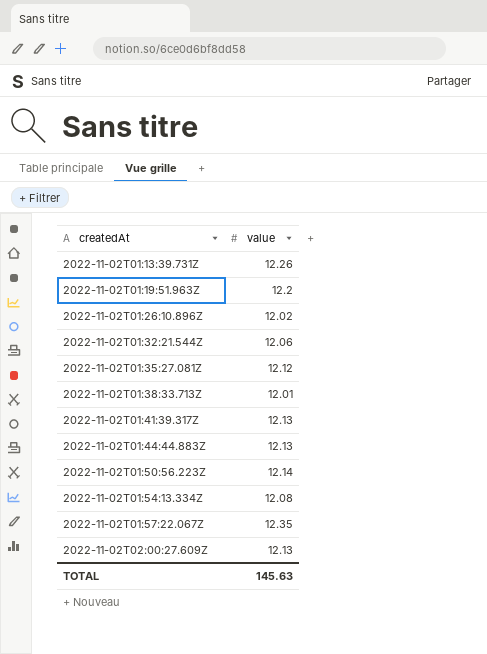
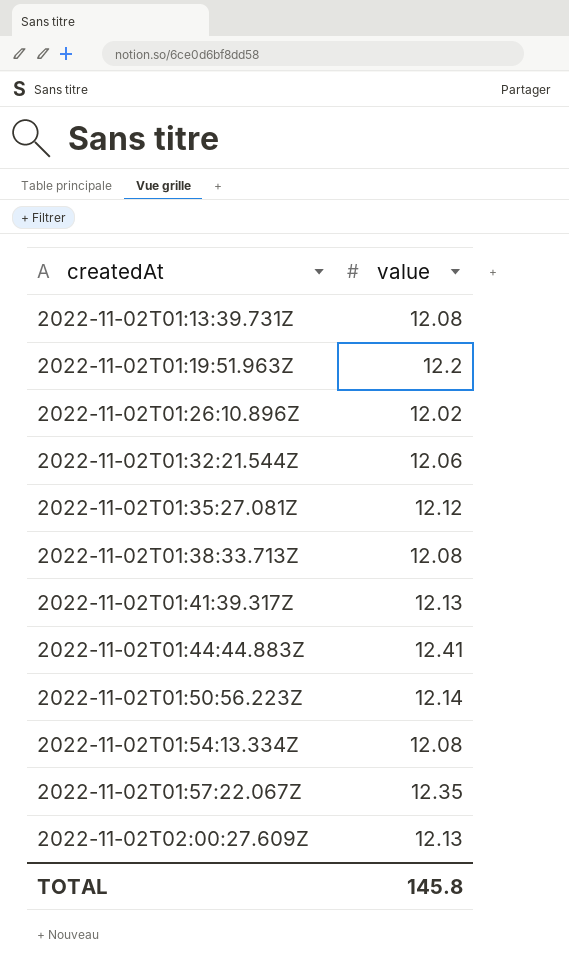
2022-11-02T01:13:39.731Z | value: 12.26 -> 12.08
2022-11-02T01:38:33.713Z | value: 12.01 -> 12.08
2022-11-02T01:44:44.883Z | value: 12.13 -> 12.41
TOTAL | value: 145.63 -> 145.8

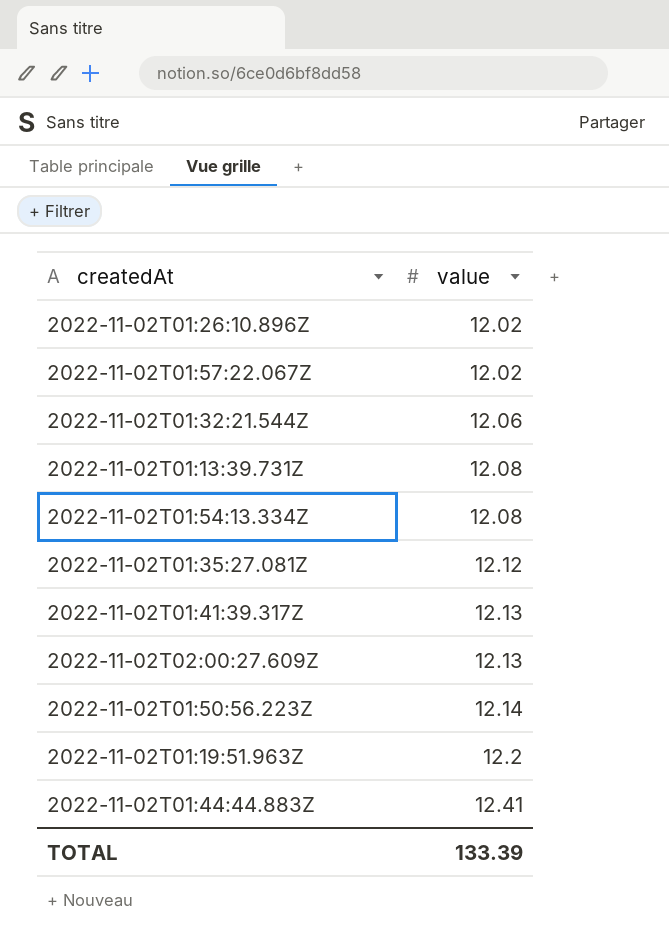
row order: createdAt ascending -> value ascending
row 2022-11-02T01:38:33.713Z: 12.08 -> none
2022-11-02T01:57:22.067Z | value: 12.35 -> 12.02
TOTAL | value: 145.8 -> 133.39

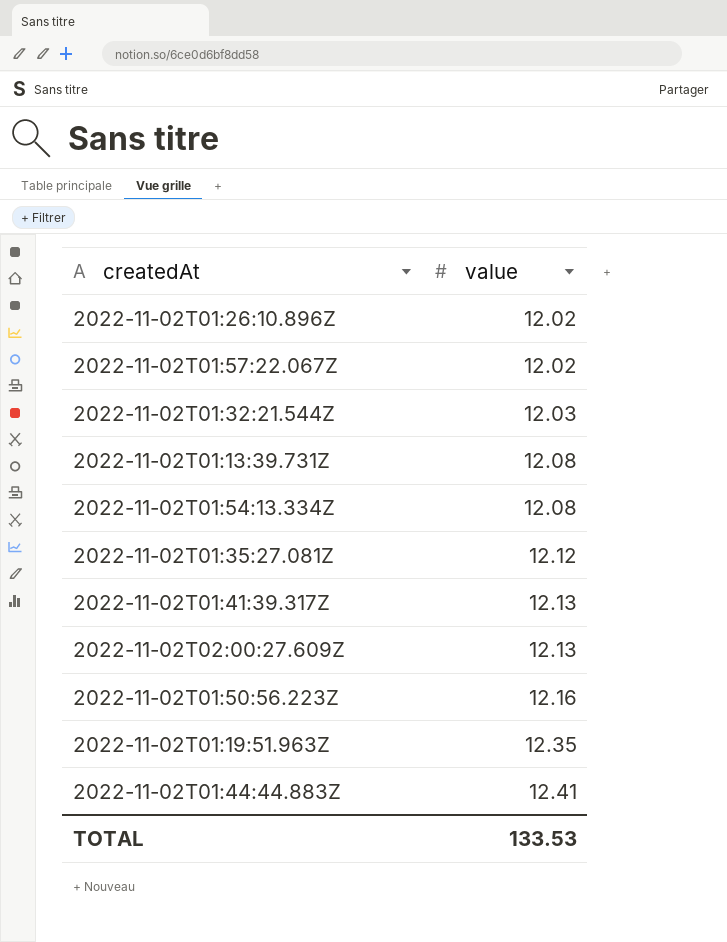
2022-11-02T01:32:21.544Z | value: 12.06 -> 12.03
2022-11-02T01:50:56.223Z | value: 12.14 -> 12.16
2022-11-02T01:19:51.963Z | value: 12.2 -> 12.35
TOTAL | value: 133.39 -> 133.53

